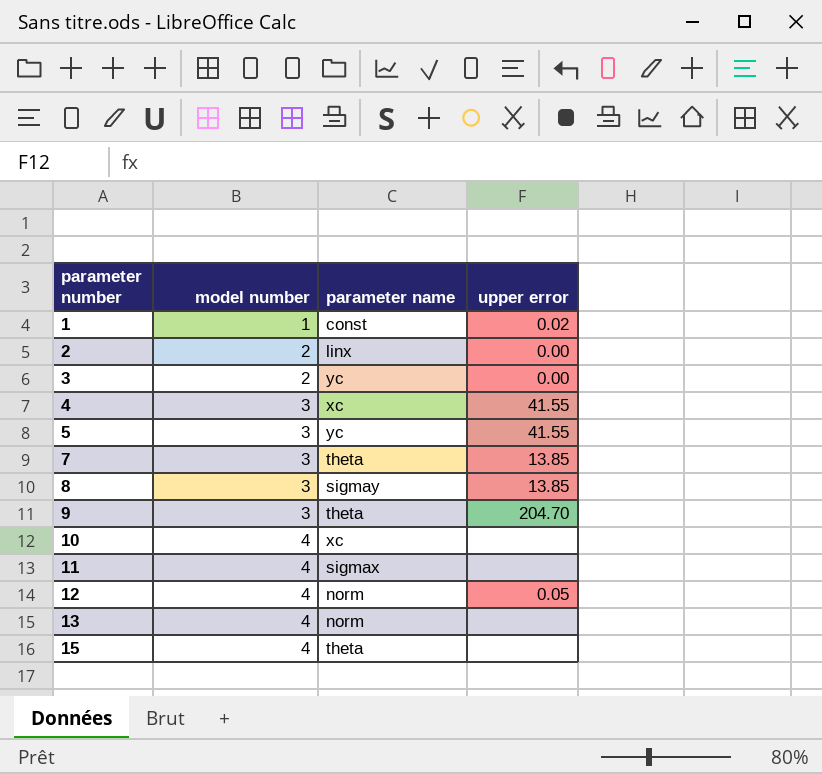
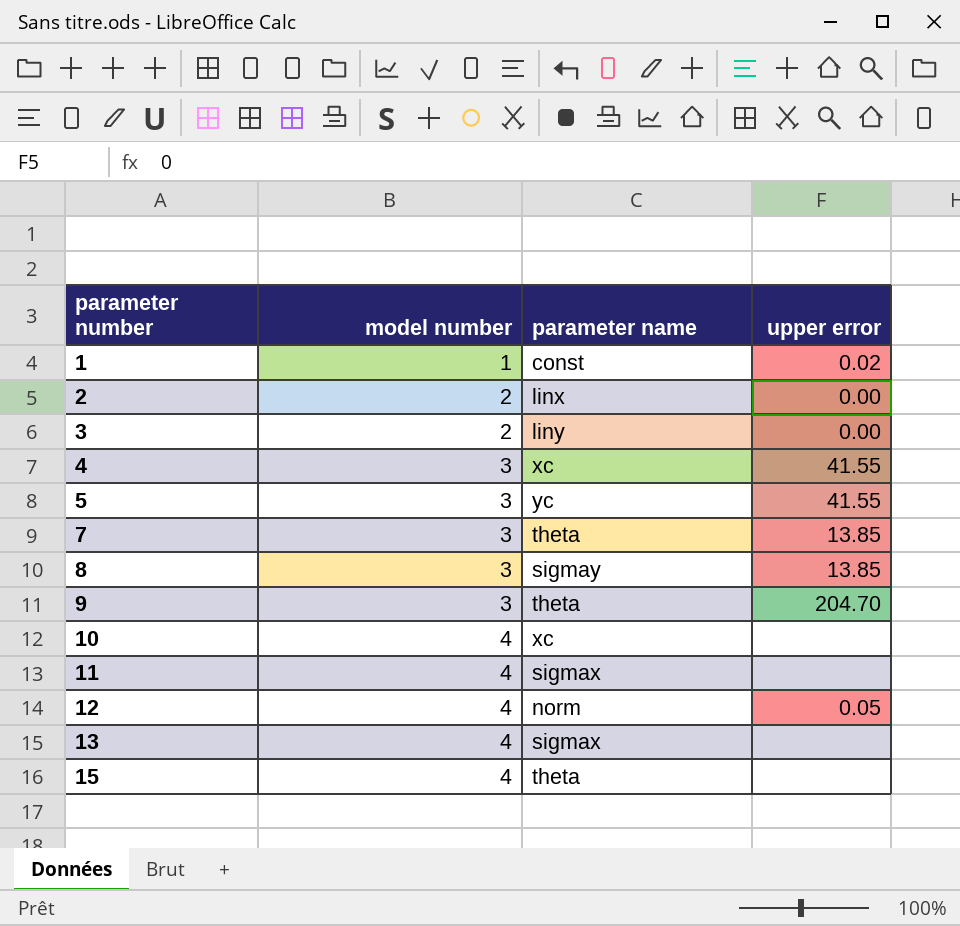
3 | parameter name: yc -> liny
13 | parameter name: norm -> sigmax

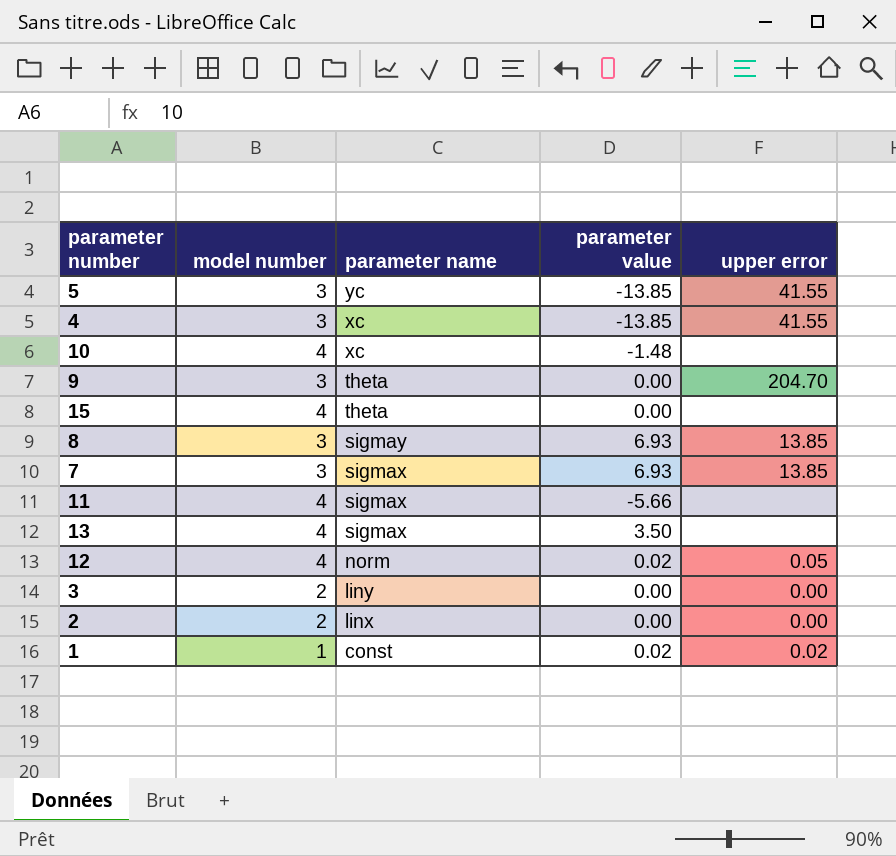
row order: parameter number ascending -> parameter name descending
column parameter value | position: none -> 4
7 | parameter name: theta -> sigmax

